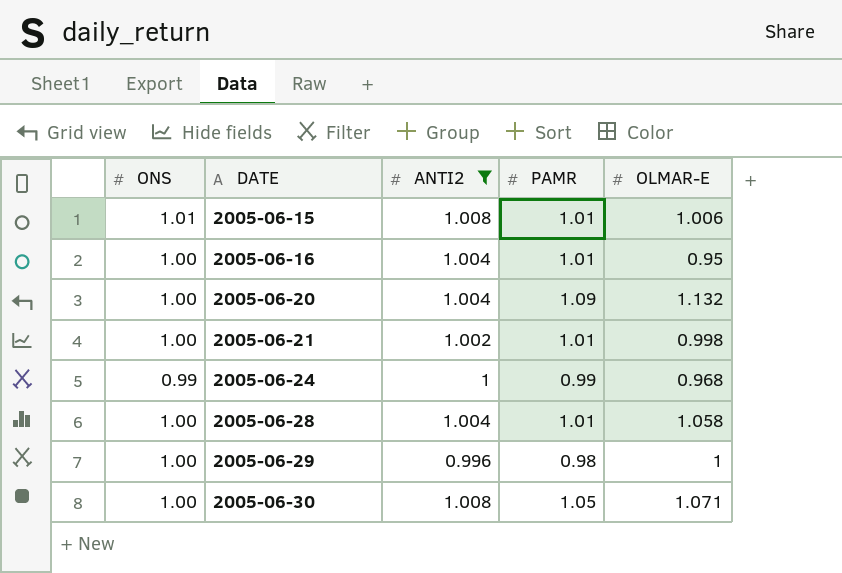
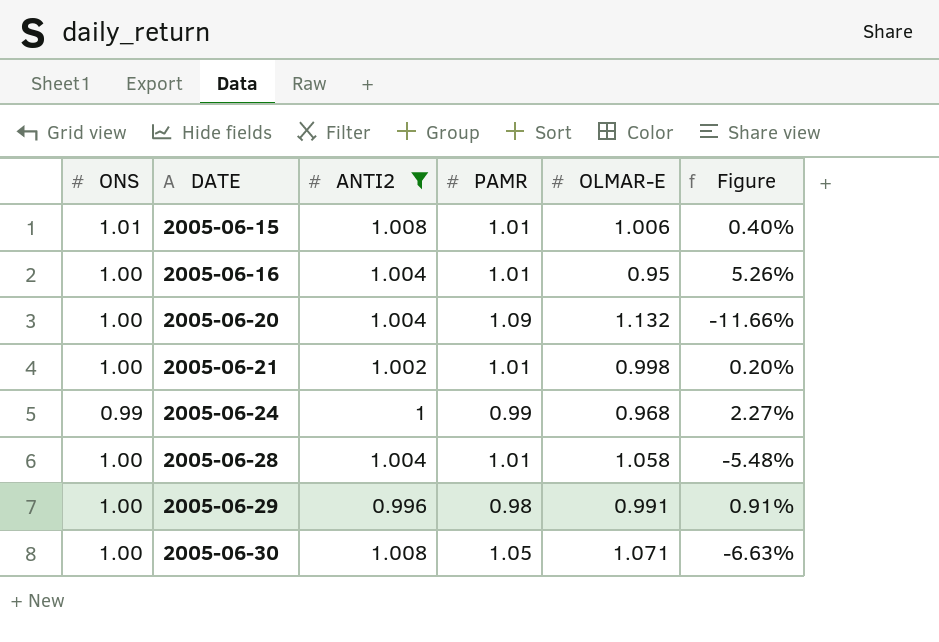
column Figure | formula: none -> ([ONS] - [OLMAR-E]) / [OLMAR-E]
2005-06-29 | OLMAR-E: 1 -> 0.991

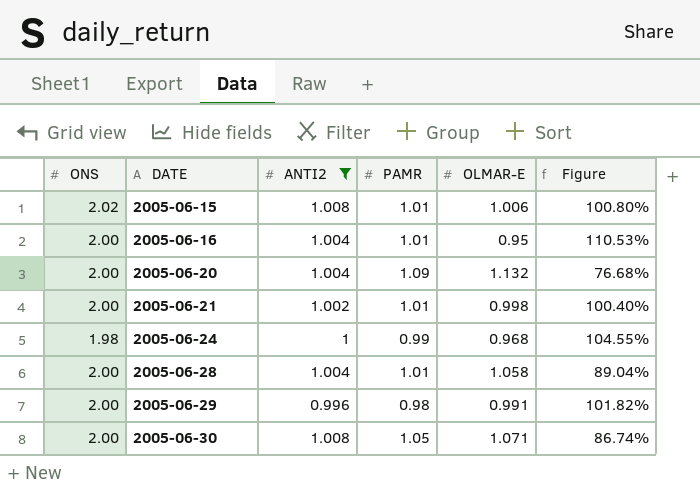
2005-06-15 | ONS: 1.01 -> 2.02
2005-06-15 | Figure: 0.40% -> 100.80%
2005-06-16 | ONS: 1.00 -> 2.00
2005-06-16 | Figure: 5.26% -> 110.53%
2005-06-20 | ONS: 1.00 -> 2.00
2005-06-20 | Figure: -11.66% -> 76.68%
2005-06-21 | ONS: 1.00 -> 2.00
2005-06-21 | Figure: 0.20% -> 100.40%
2005-06-24 | ONS: 0.99 -> 1.98
2005-06-24 | Figure: 2.27% -> 104.55%
2005-06-28 | ONS: 1.00 -> 2.00
2005-06-28 | Figure: -5.48% -> 89.04%
2005-06-29 | ONS: 1.00 -> 2.00
2005-06-29 | Figure: 0.91% -> 101.82%
2005-06-30 | ONS: 1.00 -> 2.00
2005-06-30 | Figure: -6.63% -> 86.74%

